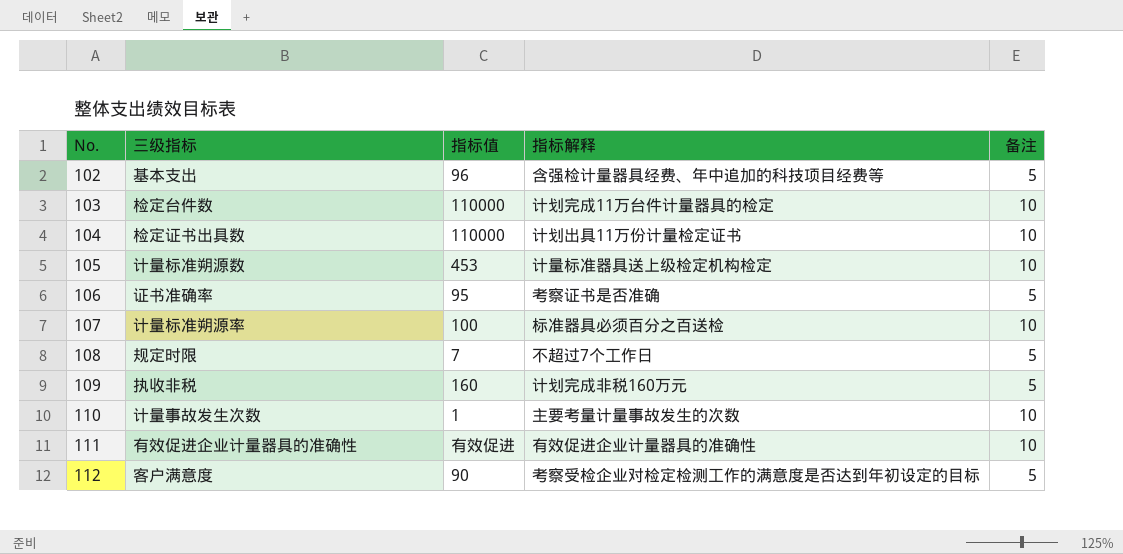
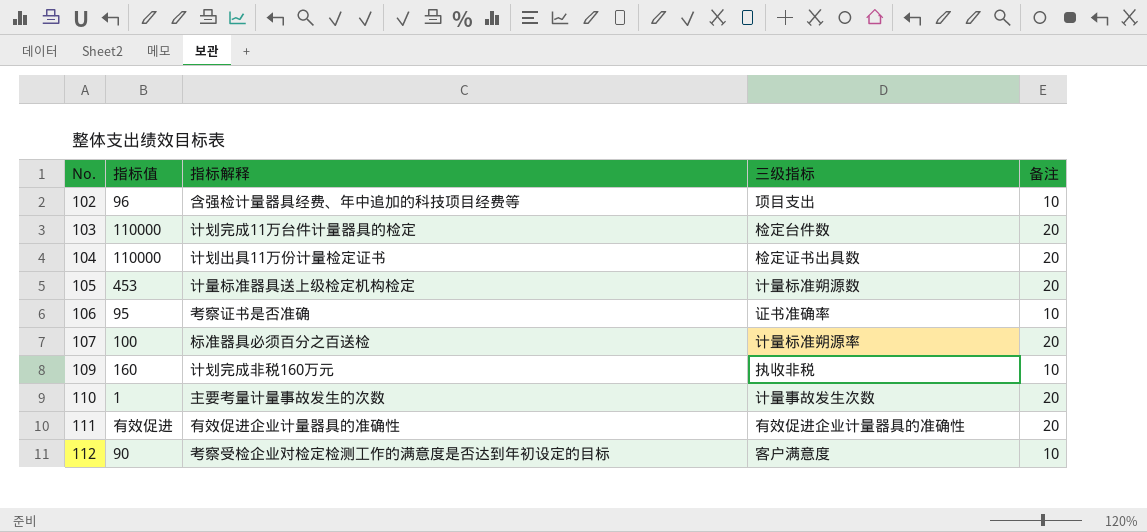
column 三级指标 | position: 2 -> 4
row 108: 规定时限 | 7 | 不超过7个工作日 | 5 -> none
102 | 三级指标: 基本支出 -> 项目支出
102 | 备注: 5 -> 10
103 | 备注: 10 -> 20
104 | 备注: 10 -> 20
105 | 备注: 10 -> 20
106 | 备注: 5 -> 10
107 | 备注: 10 -> 20
109 | 备注: 5 -> 10
110 | 备注: 10 -> 20
111 | 备注: 10 -> 20
112 | 备注: 5 -> 10

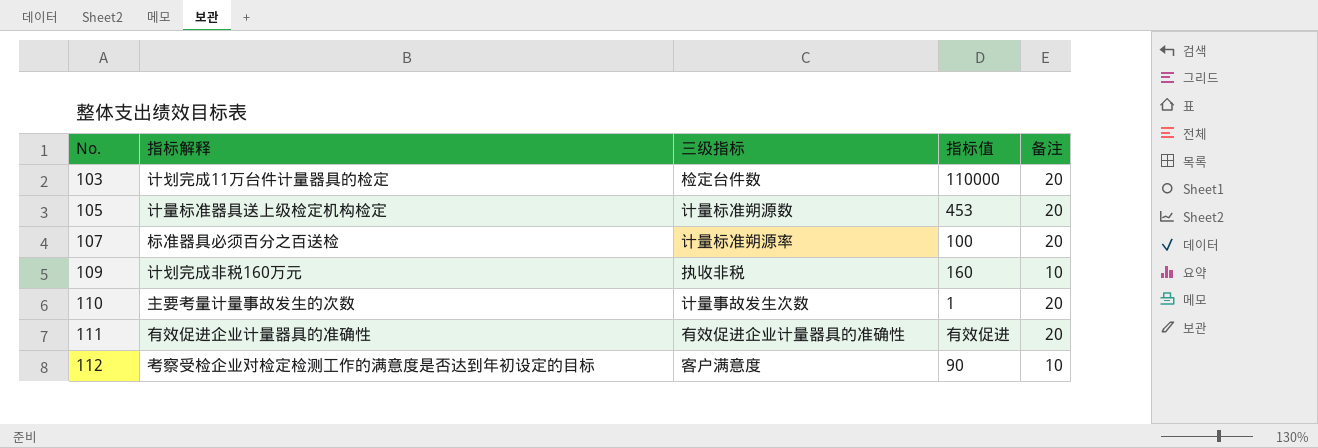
column 指标值 | position: 2 -> 4
row 102: 96 | 含强检计量器具经费、年中追加的科技项目经费等 | 项目支出 | 10 -> none
row 104: 110000 | 计划出具11万份计量检定证书 | 检定证书出具数 | 20 -> none
row 106: 95 | 考察证书是否准确 | 证书准确率 | 10 -> none

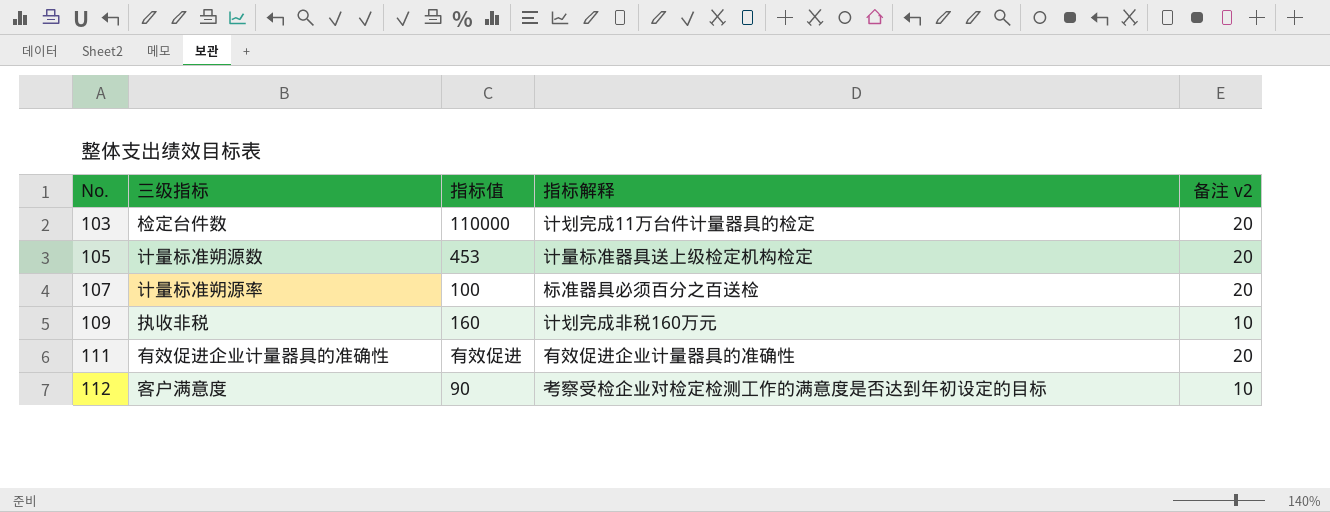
column 指标解释 | position: 2 -> 4
column name: 备注 -> 备注 v2
row 110: 主要考量计量事故发生的次数 | 计量事故发生次数 | 1 | 20 -> none

